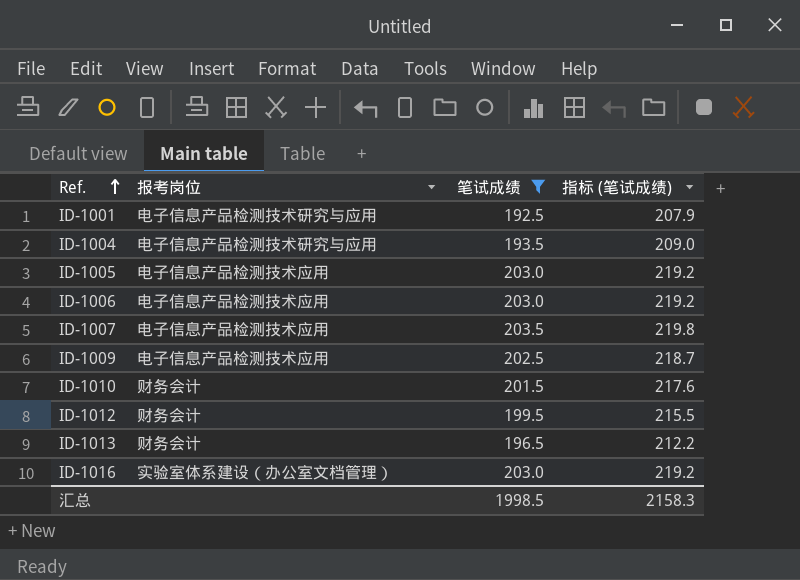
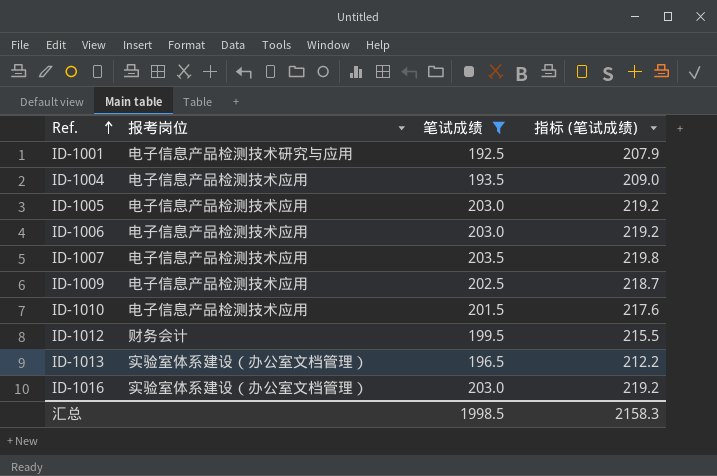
ID-1004 | 报考岗位: 电子信息产品检测技术研究与应用 -> 电子信息产品检测技术应用
ID-1010 | 报考岗位: 财务会计 -> 电子信息产品检测技术应用
ID-1013 | 报考岗位: 财务会计 -> 实验室体系建设（办公室文档管理）

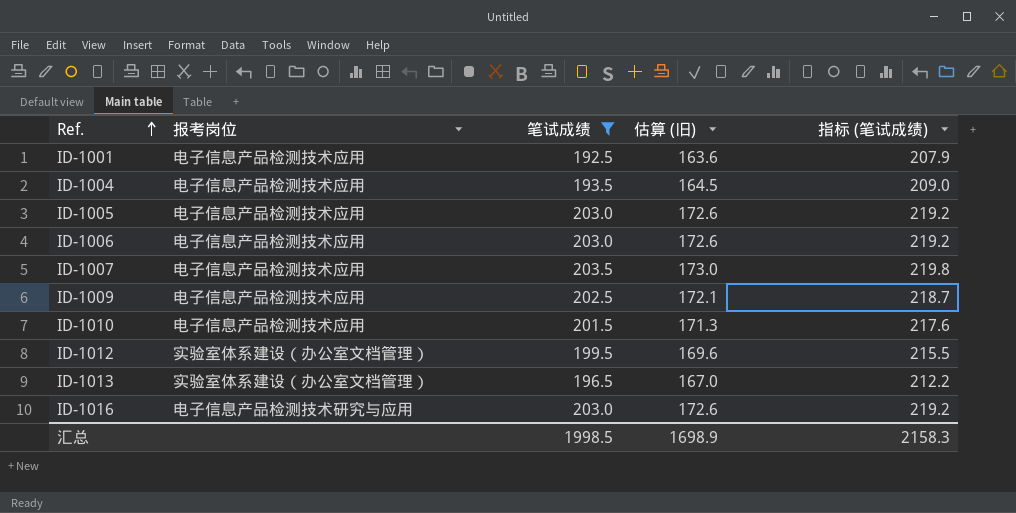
column 估算 (旧) | formula: none -> [笔试成绩] * 0.85
ID-1001 | 报考岗位: 电子信息产品检测技术研究与应用 -> 电子信息产品检测技术应用
ID-1012 | 报考岗位: 财务会计 -> 实验室体系建设（办公室文档管理）
ID-1016 | 报考岗位: 实验室体系建设（办公室文档管理） -> 电子信息产品检测技术研究与应用

